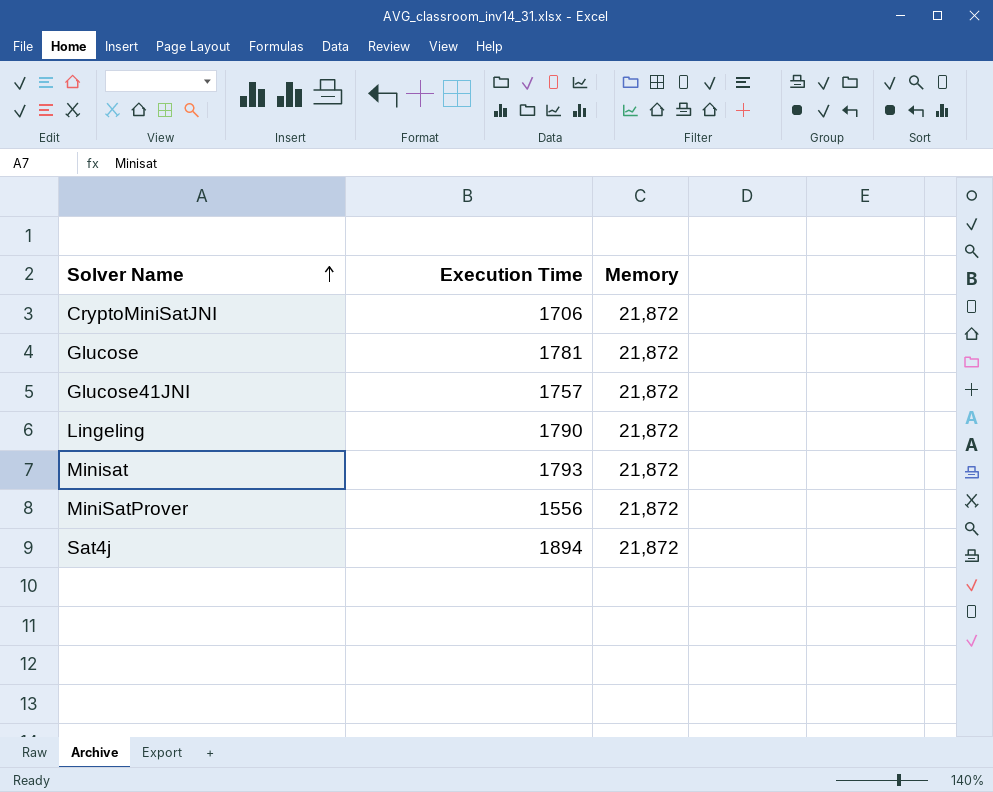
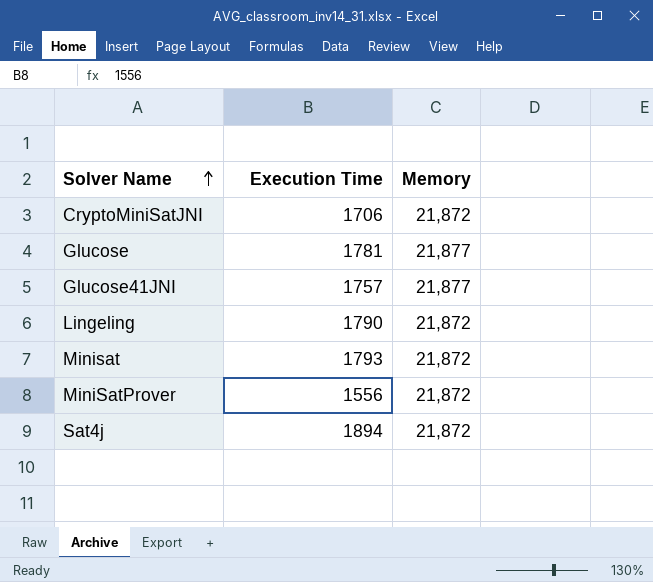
Glucose | Memory: 21,872 -> 21,877
Glucose41JNI | Memory: 21,872 -> 21,877

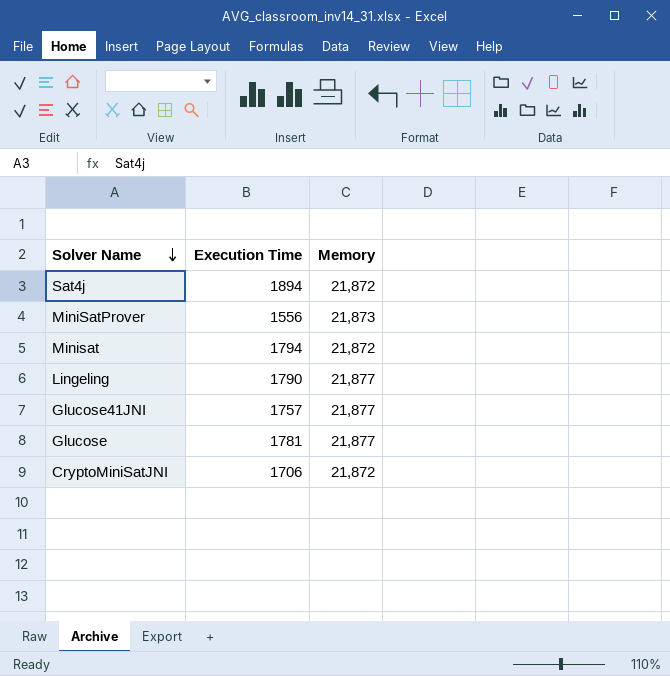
row order: Solver Name ascending -> Solver Name descending
MiniSatProver | Memory: 21,872 -> 21,873
Minisat | Execution Time: 1793 -> 1794
Lingeling | Memory: 21,872 -> 21,877

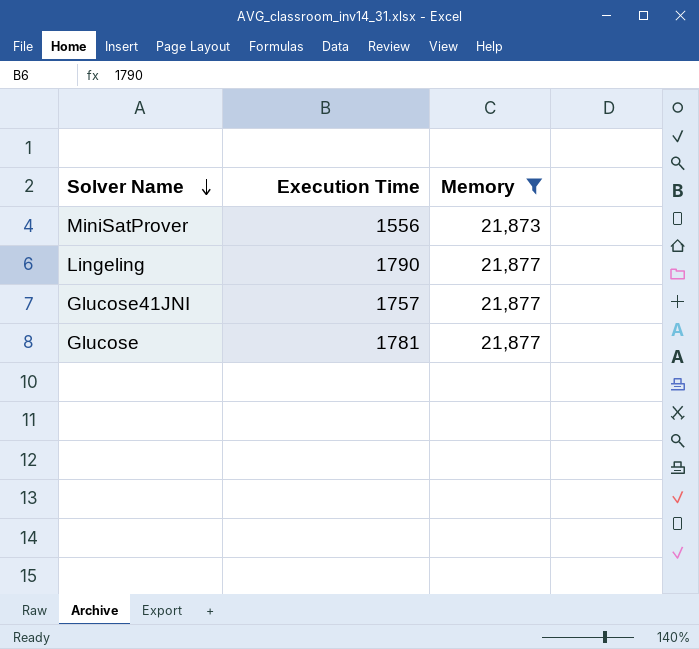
filter: none -> Memory != 21,872

